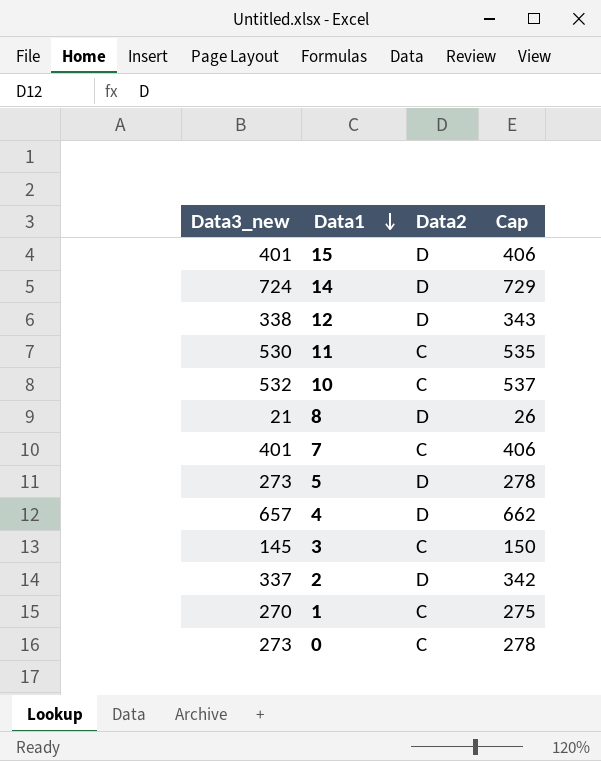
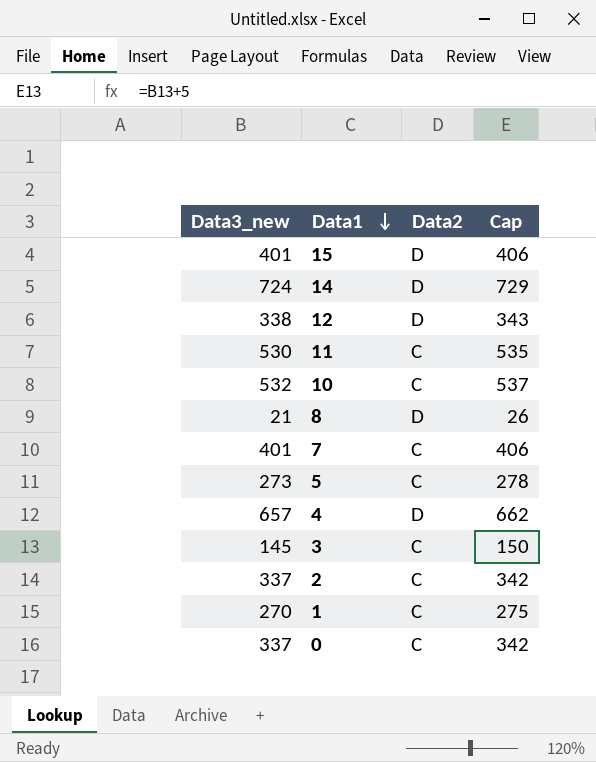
5 | Data2: D -> C
2 | Data2: D -> C
0 | Data3_new: 273 -> 337
0 | Cap: 278 -> 342

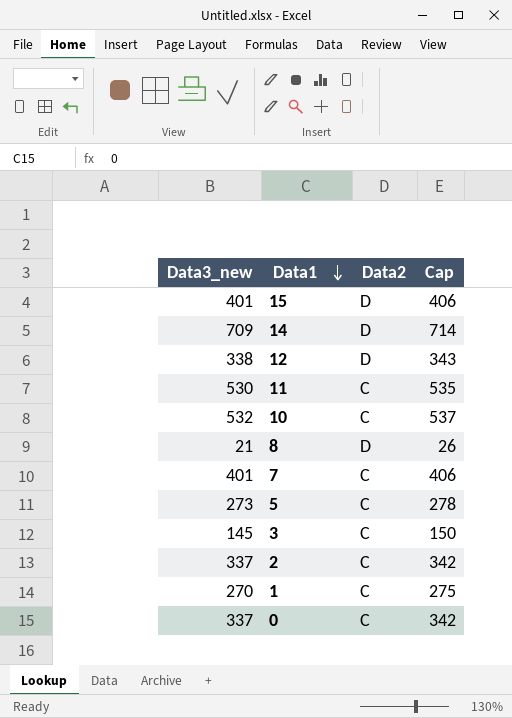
row 4: 657 | D | 662 -> none
14 | Data3_new: 724 -> 709
14 | Cap: 729 -> 714

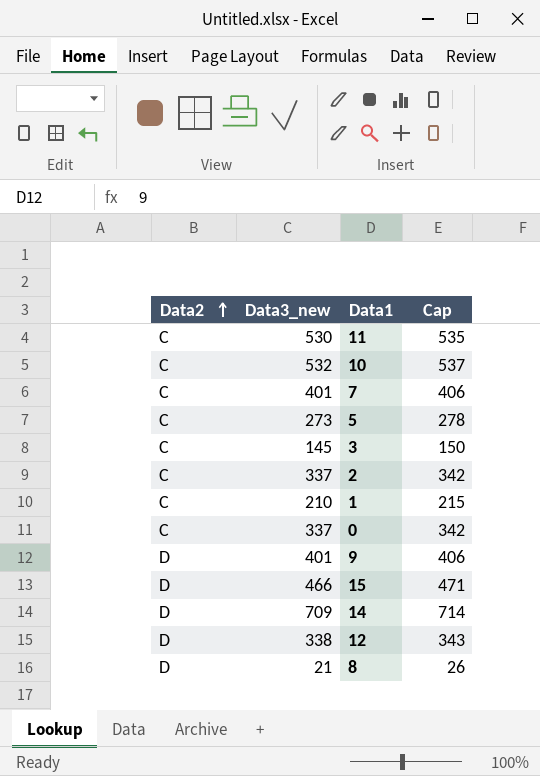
row order: Data1 descending -> Data2 ascending
column Data2 | position: 3 -> 1
1 | Data3_new: 270 -> 210
1 | Cap: 275 -> 215
row 9: none -> D | 401 | 406
15 | Data3_new: 401 -> 466
15 | Cap: 406 -> 471

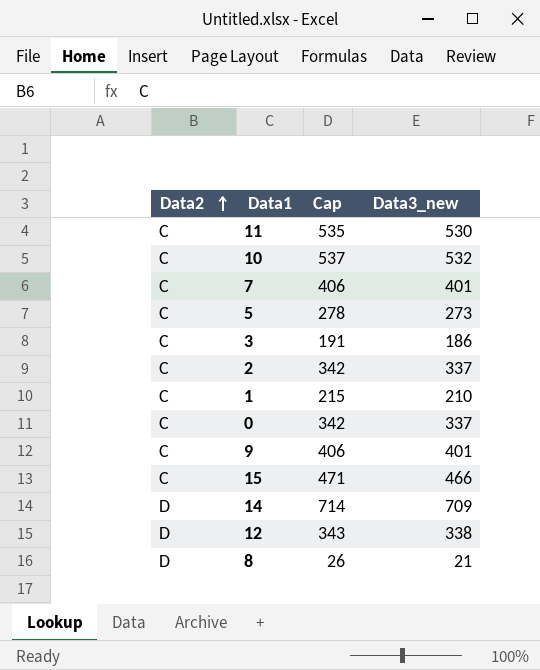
column Data3_new | position: 2 -> 4
3 | Cap: 150 -> 191
3 | Data3_new: 145 -> 186
9 | Data2: D -> C
15 | Data2: D -> C

